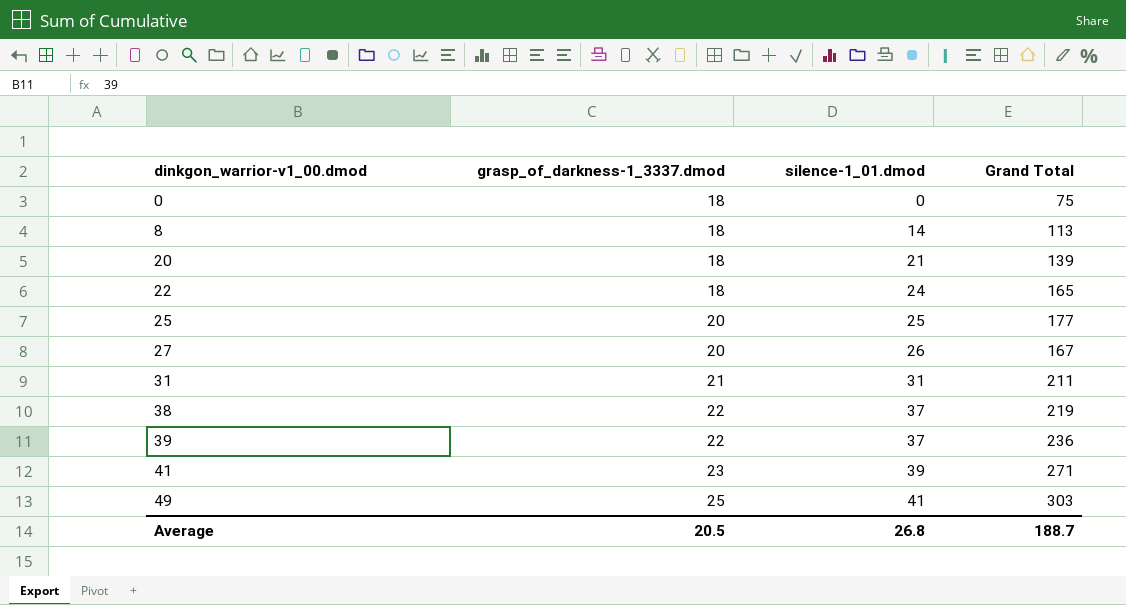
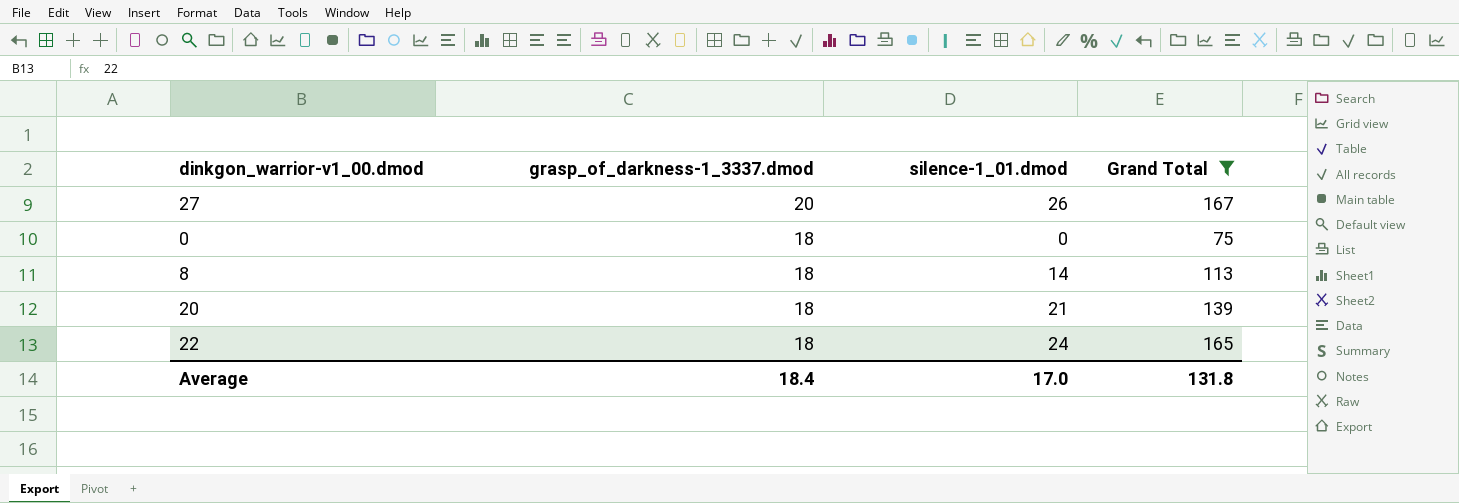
filter: none -> Grand Total <= 167
row order: dinkgon_warrior-v1_00.dmod ascending -> grasp_of_darkness-1_3337.dmod descending
Average | grasp_of_darkness-1_3337.dmod: 20.5 -> 18.4
Average | silence-1_01.dmod: 26.8 -> 17.0
Average | Grand Total: 188.7 -> 131.8

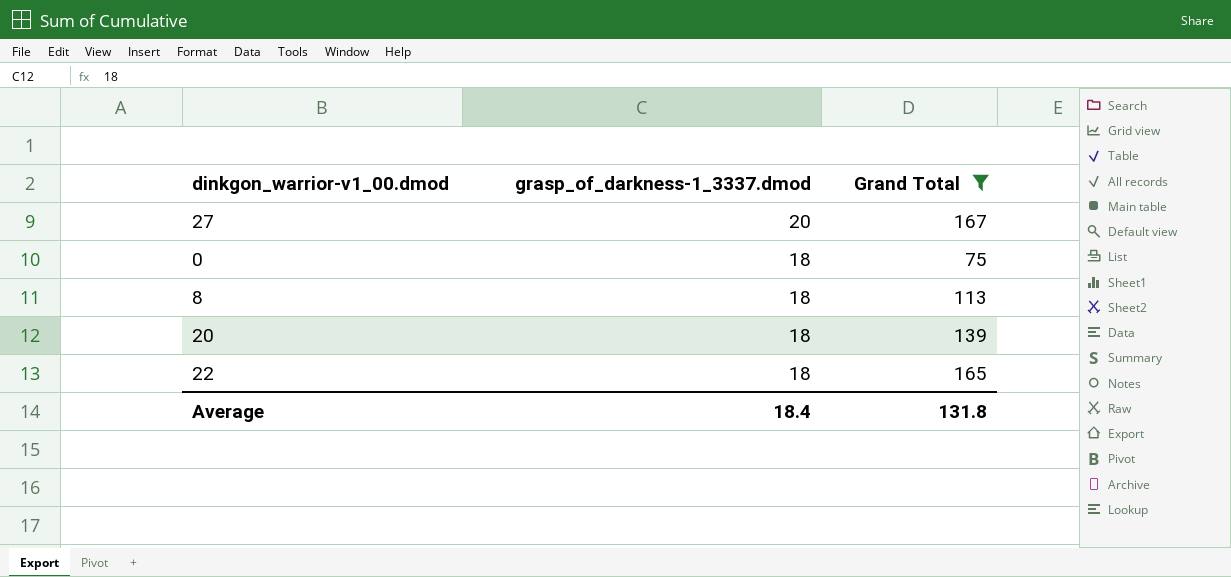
column silence-1_01.dmod | position: 3 -> none

